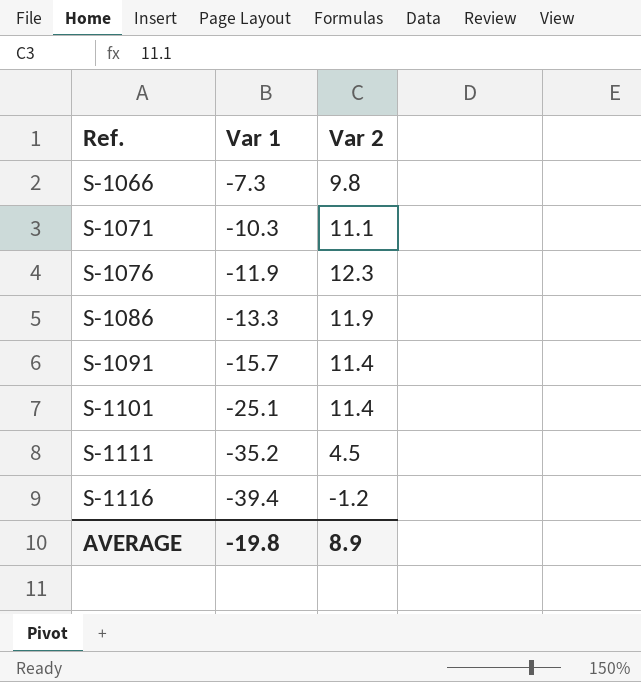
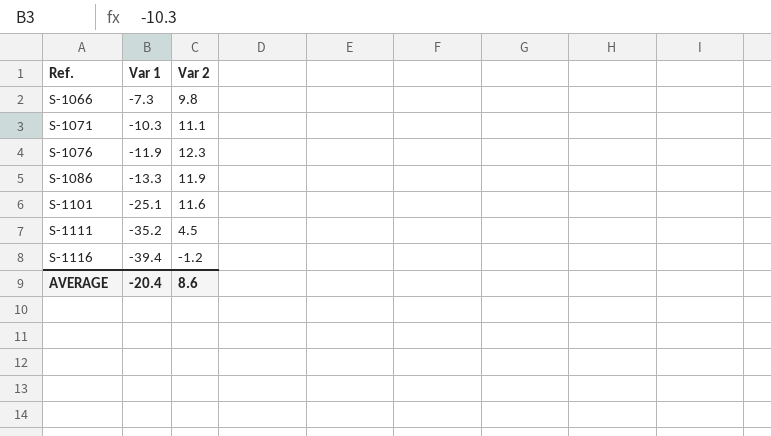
row S-1091: -15.7 | 11.4 -> none
S-1101 | Var 2: 11.4 -> 11.6
AVERAGE | Var 1: -19.8 -> -20.4
AVERAGE | Var 2: 8.9 -> 8.6

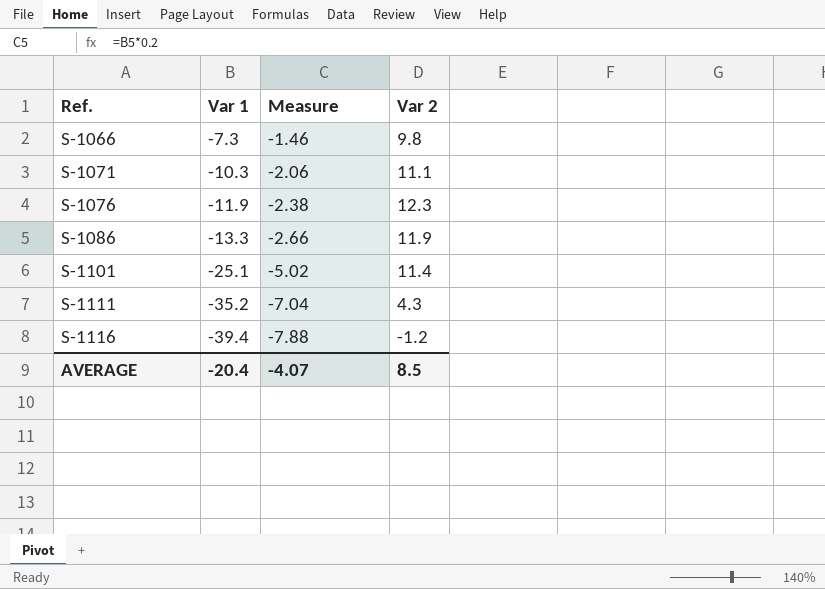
column Measure | formula: none -> [Var 1] * 0.2
S-1101 | Var 2: 11.6 -> 11.4
S-1111 | Var 2: 4.5 -> 4.3
AVERAGE | Var 2: 8.6 -> 8.5

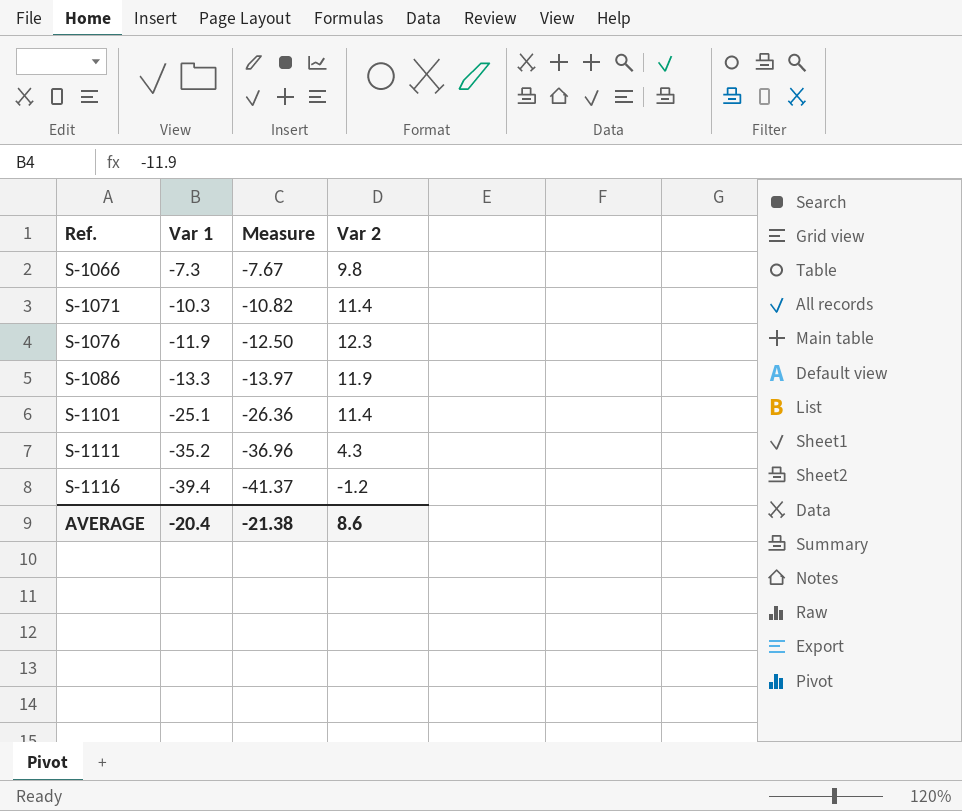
column Measure | formula: [Var 1] * 0.2 -> [Var 1] * 1.05
S-1071 | Var 2: 11.1 -> 11.4
AVERAGE | Measure: -4.07 -> -21.38
AVERAGE | Var 2: 8.5 -> 8.6

